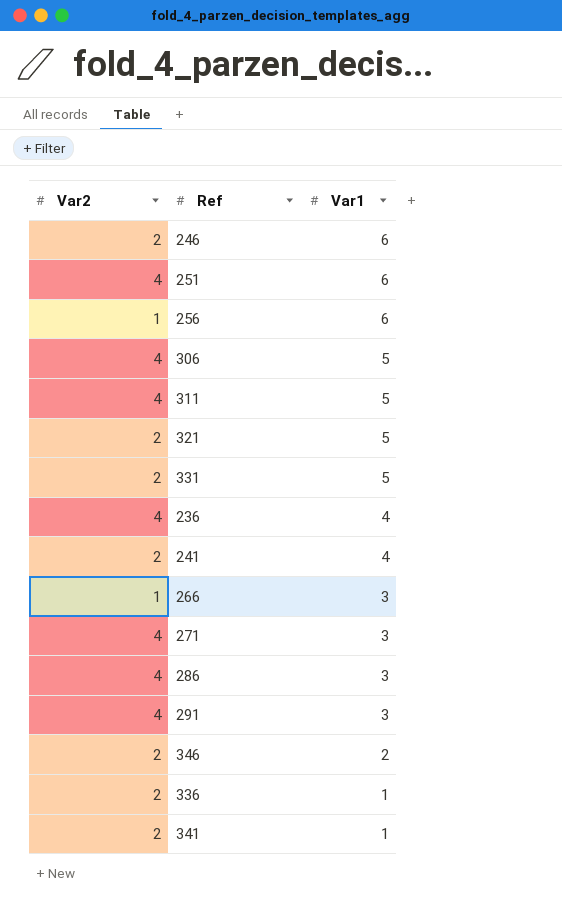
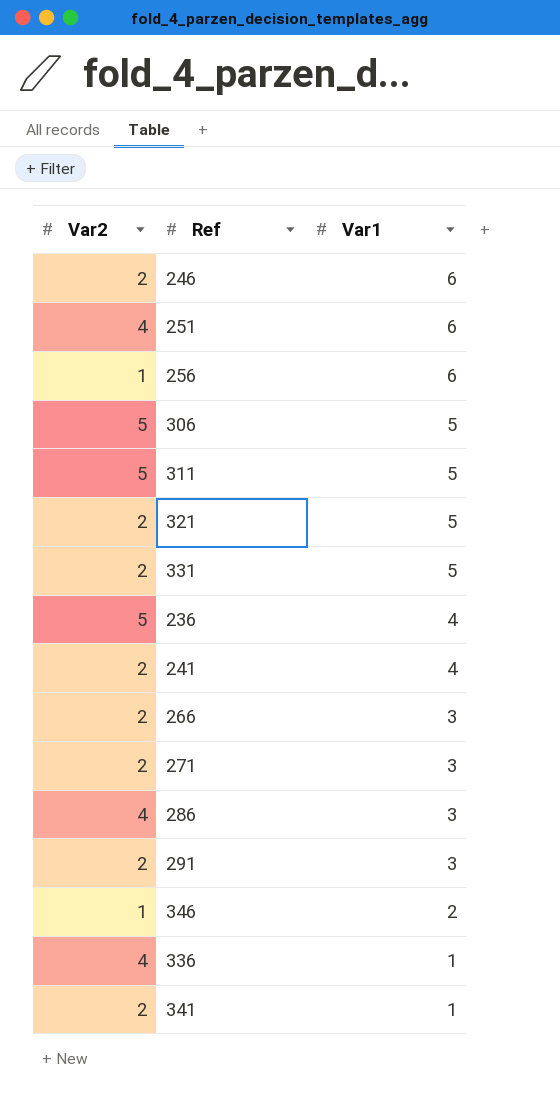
306 | Var2: 4 -> 5
311 | Var2: 4 -> 5
236 | Var2: 4 -> 5
266 | Var2: 1 -> 2
271 | Var2: 4 -> 2
291 | Var2: 4 -> 2
346 | Var2: 2 -> 1
336 | Var2: 2 -> 4

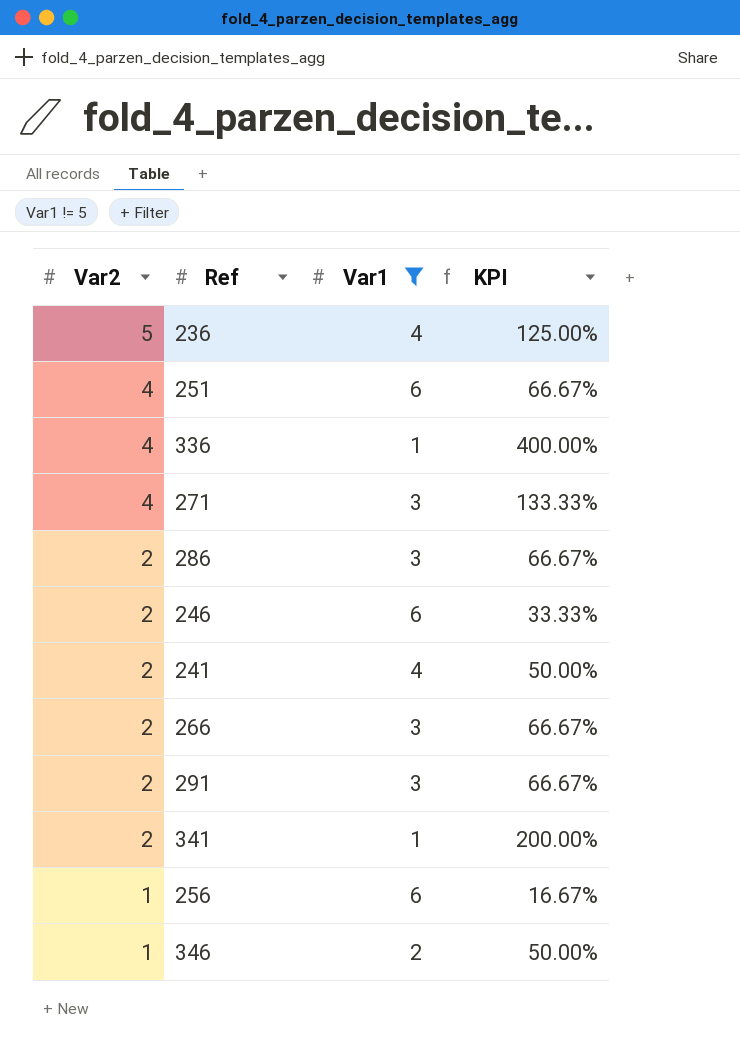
filter: none -> Var1 != 5
row order: Var1 descending -> Var2 descending
column KPI | formula: none -> [Var2] / [Var1]
271 | Var2: 2 -> 4
286 | Var2: 4 -> 2

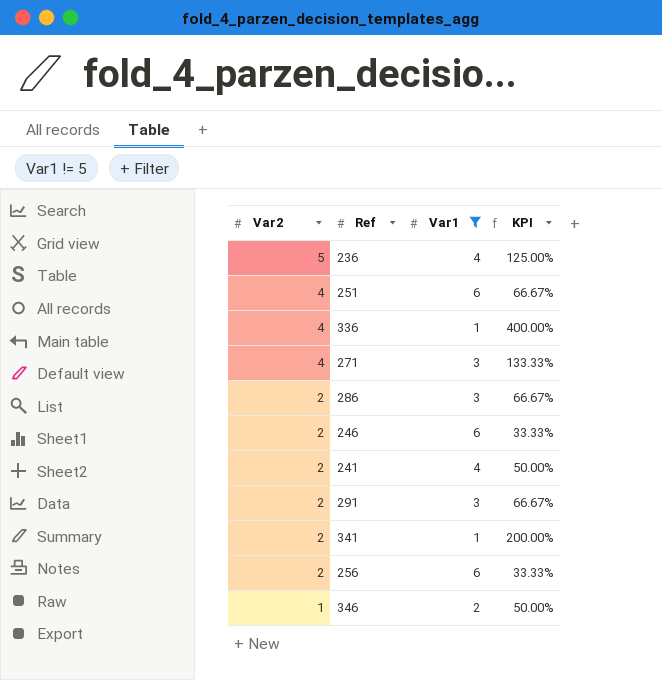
row 266: 2 | 3 | 66.67% -> none
256 | Var2: 1 -> 2
256 | KPI: 16.67% -> 33.33%

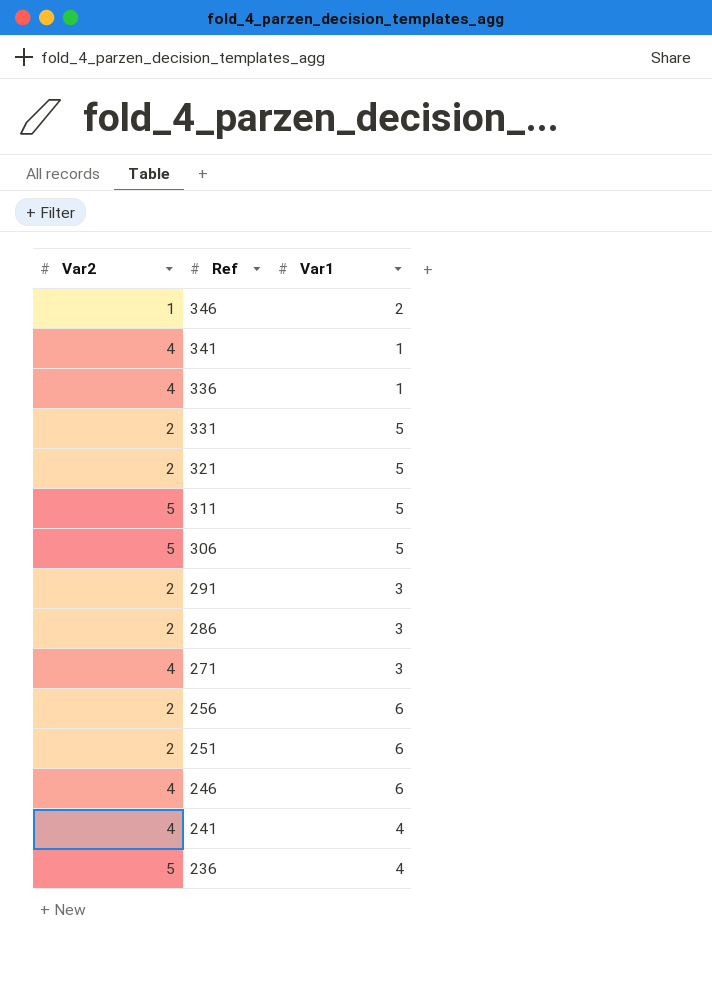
filter: Var1 != 5 -> none
row order: Var2 descending -> Ref descending
column KPI | formula: [Var2] / [Var1] -> none
341 | Var2: 2 -> 4
251 | Var2: 4 -> 2
246 | Var2: 2 -> 4
241 | Var2: 2 -> 4

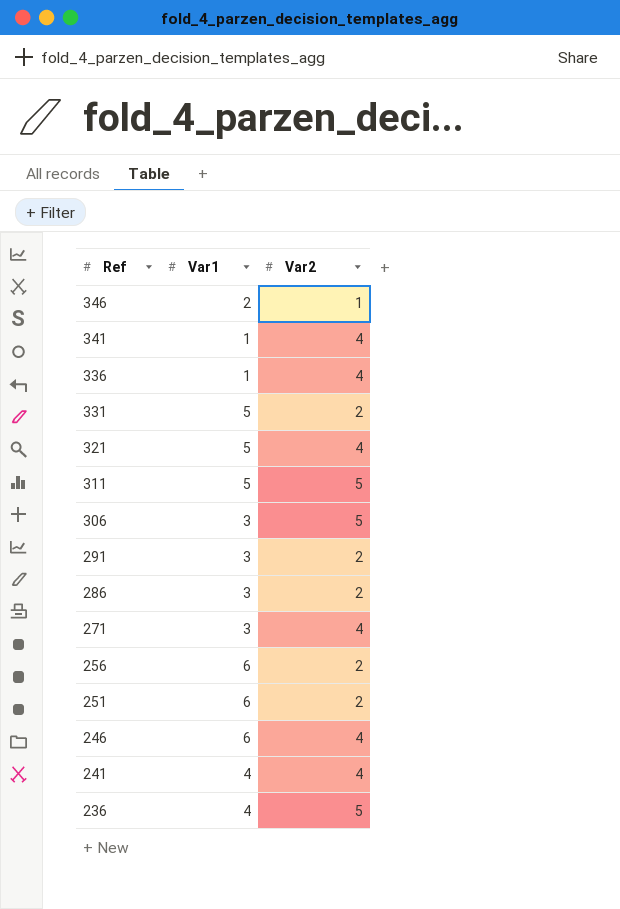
column Var2 | position: 1 -> 3
321 | Var2: 2 -> 4
306 | Var1: 5 -> 3

